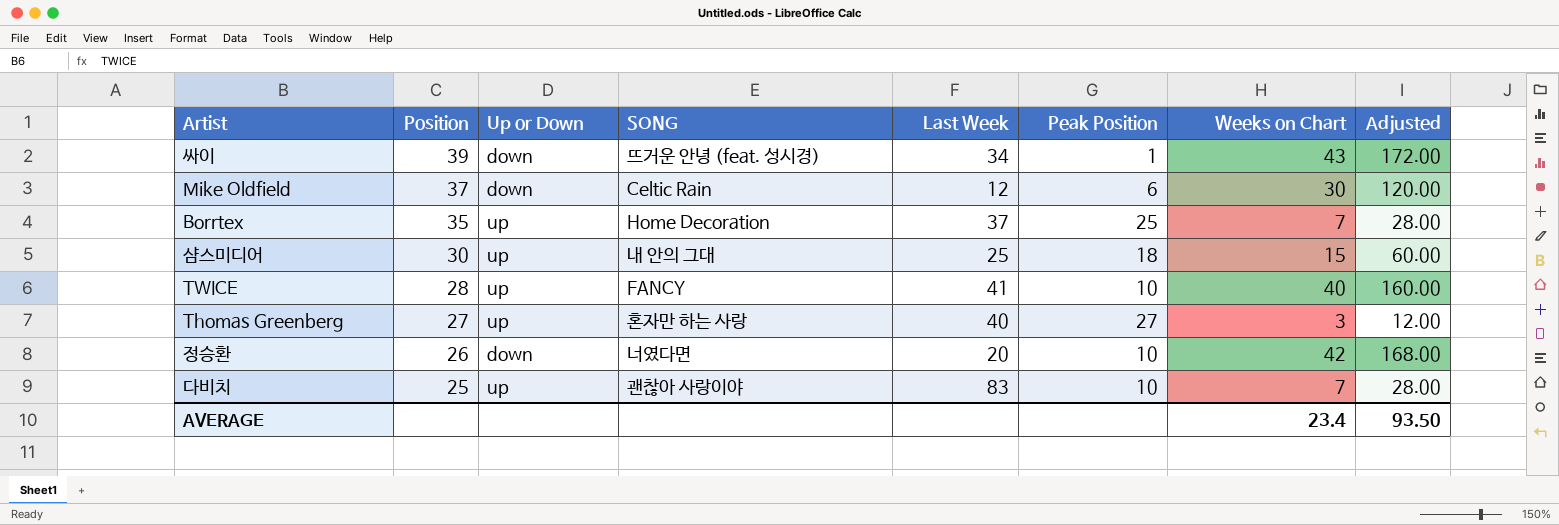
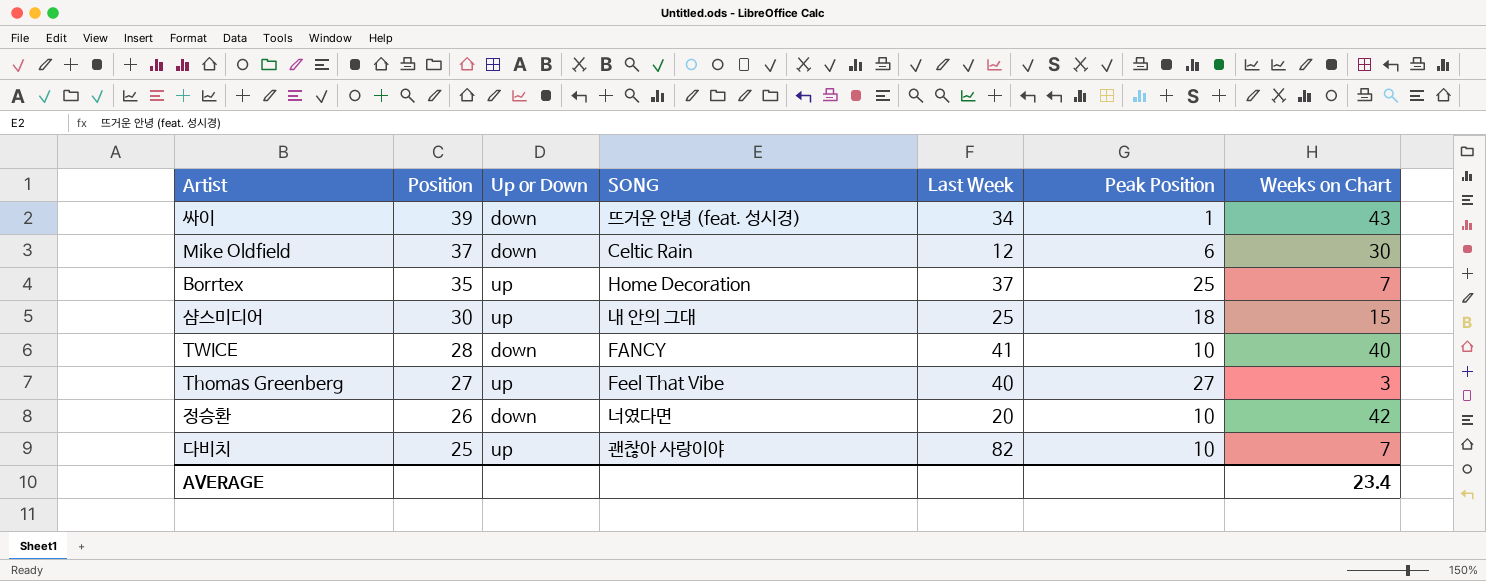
column Adjusted | formula: [Weeks on Chart] * 4 -> none
TWICE | Up or Down: up -> down
Thomas Greenberg | SONG: 혼자만 하는 사랑 -> Feel That Vibe
다비치 | Last Week: 83 -> 82

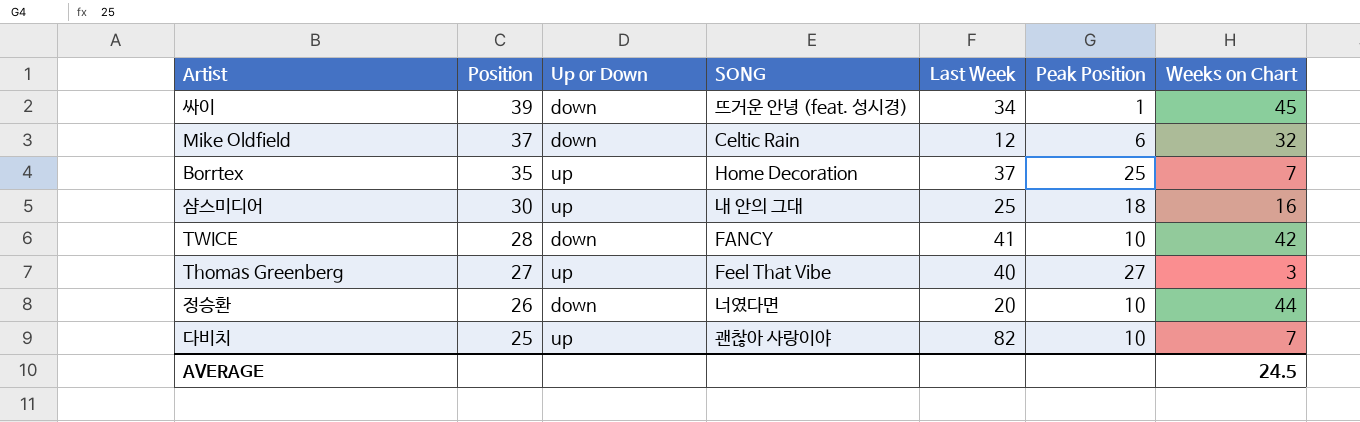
싸이 | Weeks on Chart: 43 -> 45
Mike Oldfield | Weeks on Chart: 30 -> 32
샴스미디어 | Weeks on Chart: 15 -> 16
TWICE | Weeks on Chart: 40 -> 42
정승환 | Weeks on Chart: 42 -> 44
AVERAGE | Weeks on Chart: 23.4 -> 24.5

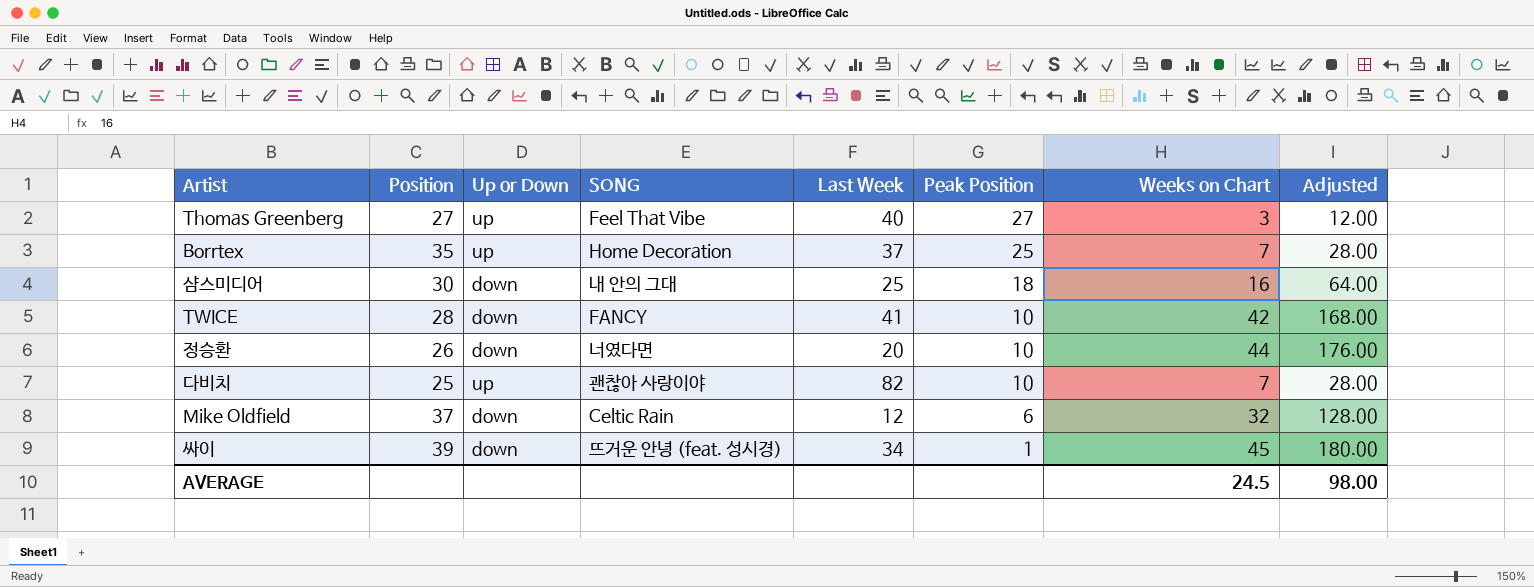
row order: Position descending -> Peak Position descending
column Adjusted | formula: none -> [Weeks on Chart] * 4
샴스미디어 | Up or Down: up -> down

